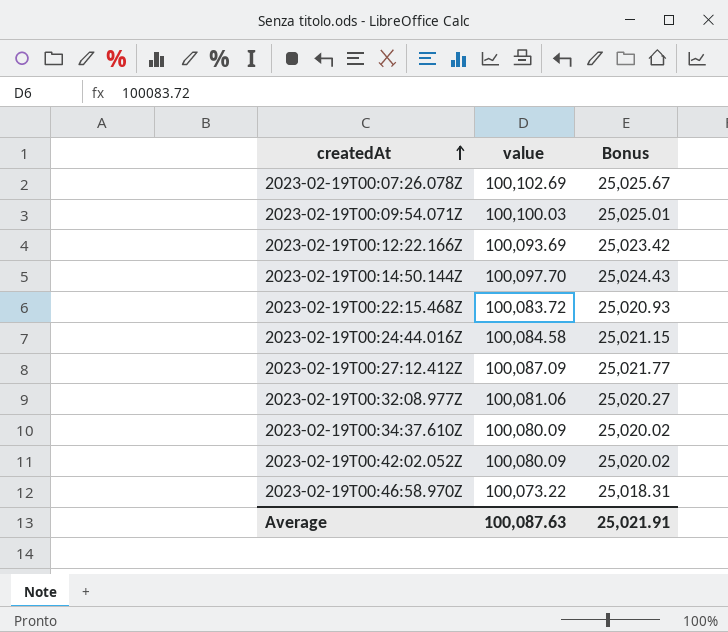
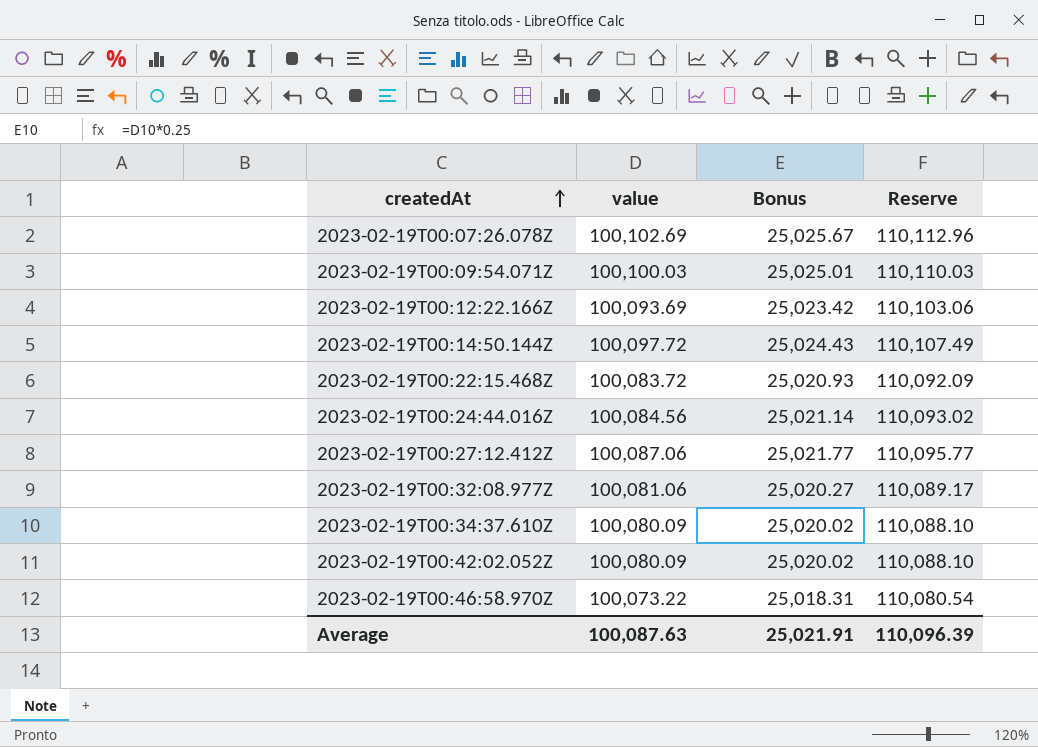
column Reserve | formula: none -> [value] * 1.1
2023-02-19T00:14:50.144Z | value: 100,097.70 -> 100,097.72
2023-02-19T00:24:44.016Z | value: 100,084.58 -> 100,084.56
2023-02-19T00:24:44.016Z | Bonus: 25,021.15 -> 25,021.14
2023-02-19T00:27:12.412Z | value: 100,087.09 -> 100,087.06

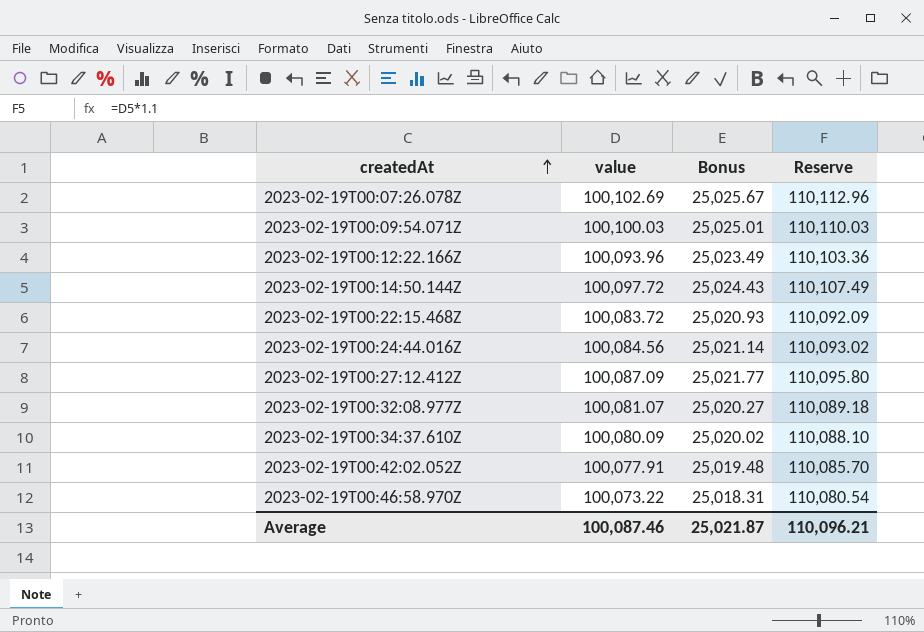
2023-02-19T00:12:22.166Z | value: 100,093.69 -> 100,093.96
2023-02-19T00:12:22.166Z | Bonus: 25,023.42 -> 25,023.49
2023-02-19T00:12:22.166Z | Reserve: 110,103.06 -> 110,103.36
2023-02-19T00:27:12.412Z | value: 100,087.06 -> 100,087.09
2023-02-19T00:27:12.412Z | Reserve: 110,095.77 -> 110,095.80
2023-02-19T00:32:08.977Z | value: 100,081.06 -> 100,081.07
2023-02-19T00:32:08.977Z | Reserve: 110,089.17 -> 110,089.18
2023-02-19T00:42:02.052Z | value: 100,080.09 -> 100,077.91
2023-02-19T00:42:02.052Z | Bonus: 25,020.02 -> 25,019.48
2023-02-19T00:42:02.052Z | Reserve: 110,088.10 -> 110,085.70
Average | value: 100,087.63 -> 100,087.46
Average | Bonus: 25,021.91 -> 25,021.87
Average | Reserve: 110,096.39 -> 110,096.21

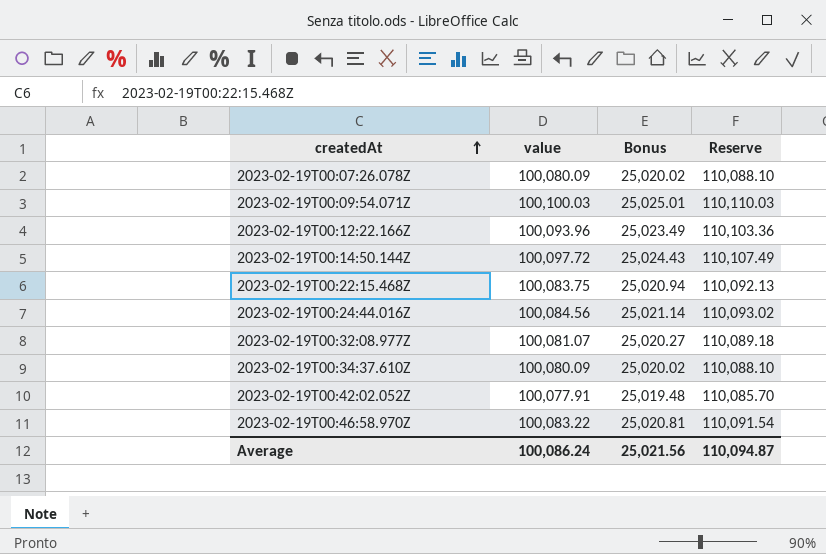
row 2023-02-19T00:27:12.412Z: 100,087.09 | 25,021.77 | 110,095.80 -> none
2023-02-19T00:07:26.078Z | value: 100,102.69 -> 100,080.09
2023-02-19T00:07:26.078Z | Bonus: 25,025.67 -> 25,020.02
2023-02-19T00:07:26.078Z | Reserve: 110,112.96 -> 110,088.10
2023-02-19T00:22:15.468Z | value: 100,083.72 -> 100,083.75
2023-02-19T00:22:15.468Z | Bonus: 25,020.93 -> 25,020.94
2023-02-19T00:22:15.468Z | Reserve: 110,092.09 -> 110,092.13
2023-02-19T00:46:58.970Z | value: 100,073.22 -> 100,083.22
2023-02-19T00:46:58.970Z | Bonus: 25,018.31 -> 25,020.81
2023-02-19T00:46:58.970Z | Reserve: 110,080.54 -> 110,091.54
Average | value: 100,087.46 -> 100,086.24
Average | Bonus: 25,021.87 -> 25,021.56
Average | Reserve: 110,096.21 -> 110,094.87

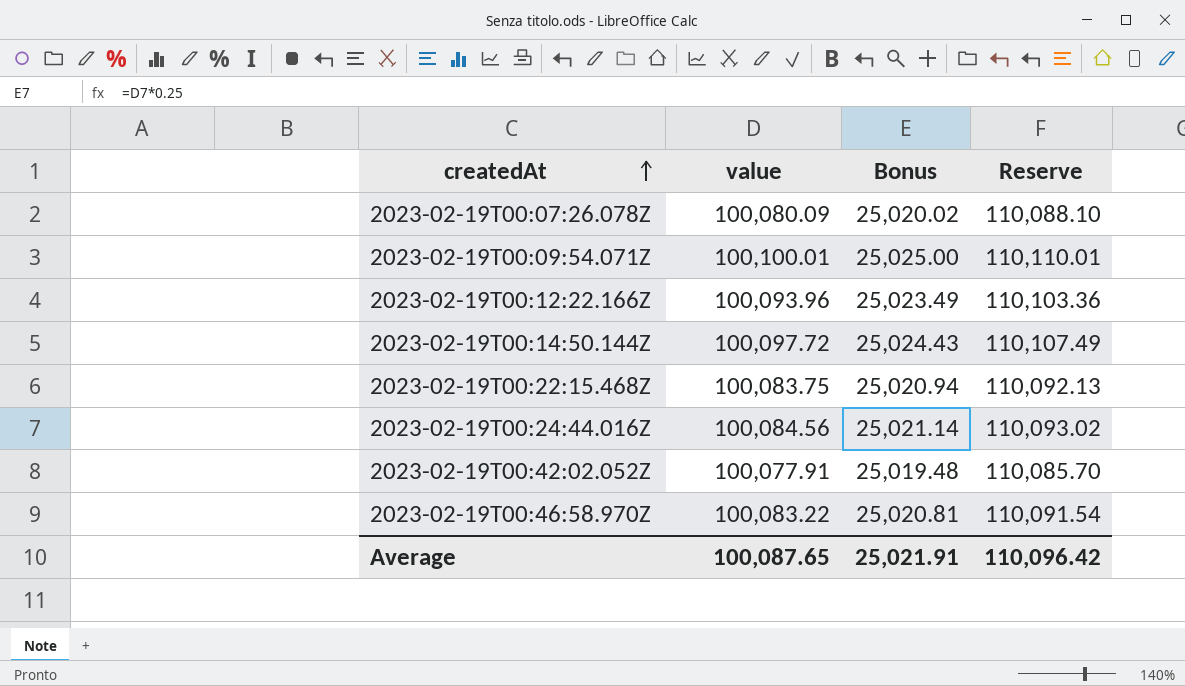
row 2023-02-19T00:32:08.977Z: 100,081.07 | 25,020.27 | 110,089.18 -> none
row 2023-02-19T00:34:37.610Z: 100,080.09 | 25,020.02 | 110,088.10 -> none
2023-02-19T00:09:54.071Z | value: 100,100.03 -> 100,100.01
2023-02-19T00:09:54.071Z | Bonus: 25,025.01 -> 25,025.00
2023-02-19T00:09:54.071Z | Reserve: 110,110.03 -> 110,110.01
Average | value: 100,086.24 -> 100,087.65
Average | Bonus: 25,021.56 -> 25,021.91
Average | Reserve: 110,094.87 -> 110,096.42

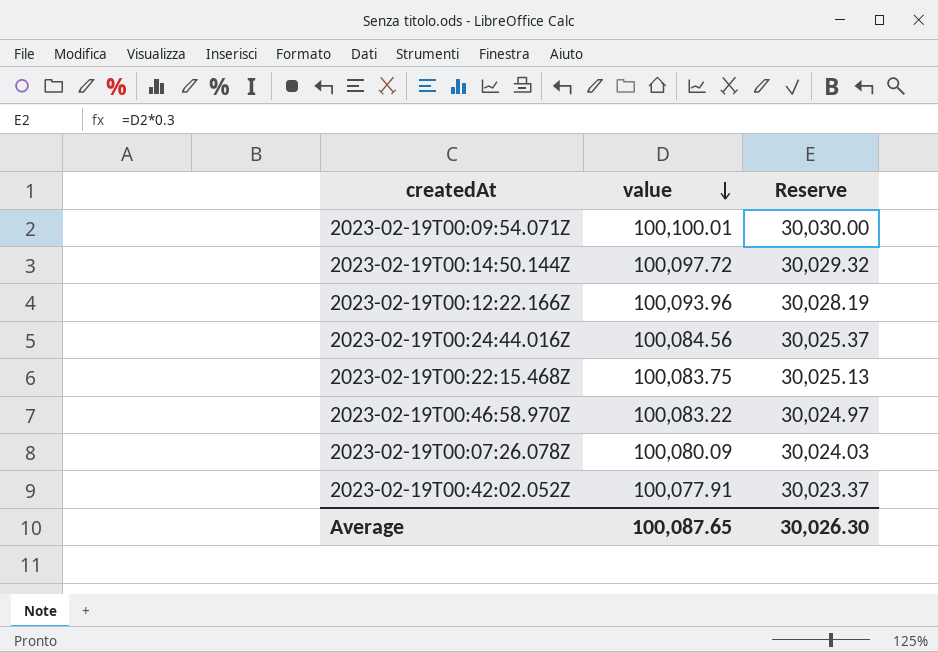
row order: createdAt ascending -> value descending
column Bonus | formula: [value] * 0.25 -> none
column Reserve | formula: [value] * 1.1 -> [value] * 0.3
Average | Reserve: 110,096.42 -> 30,026.30

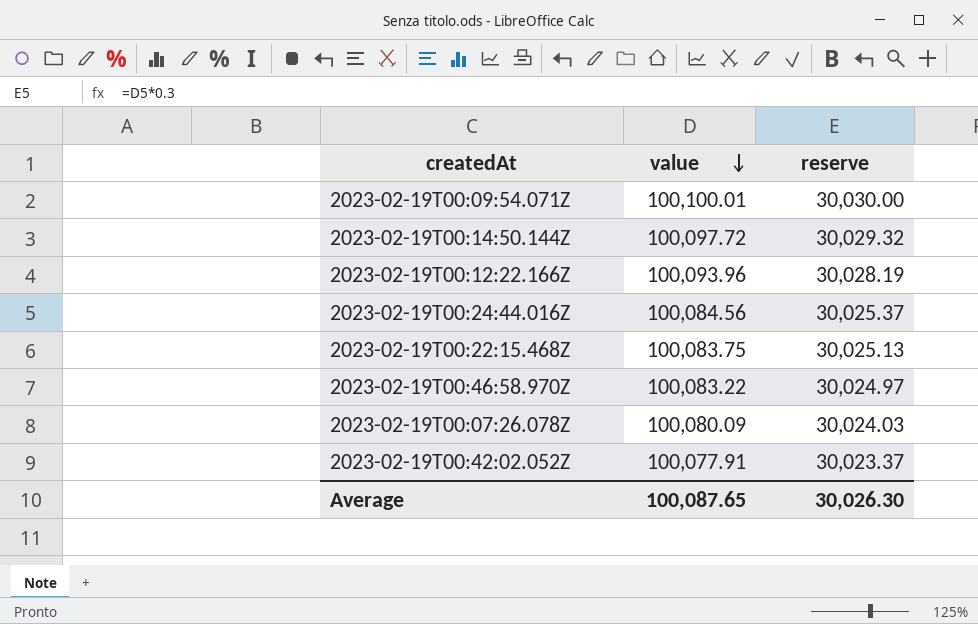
column name: Reserve -> reserve

